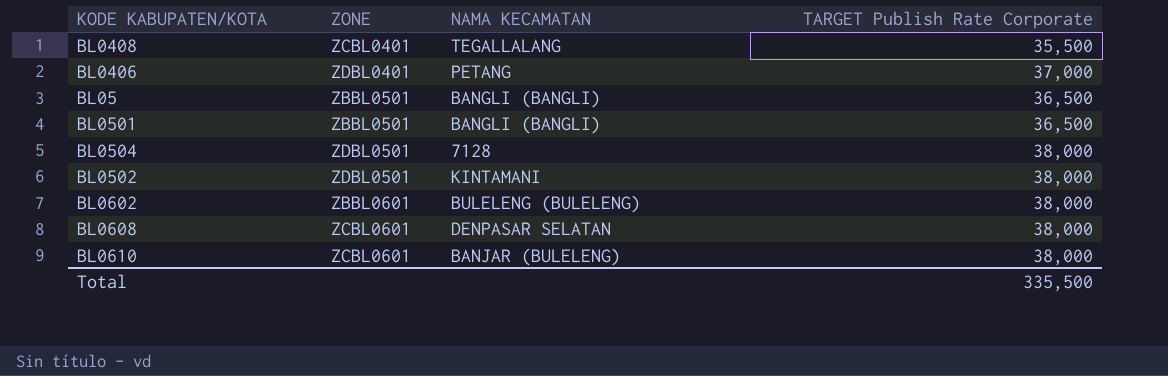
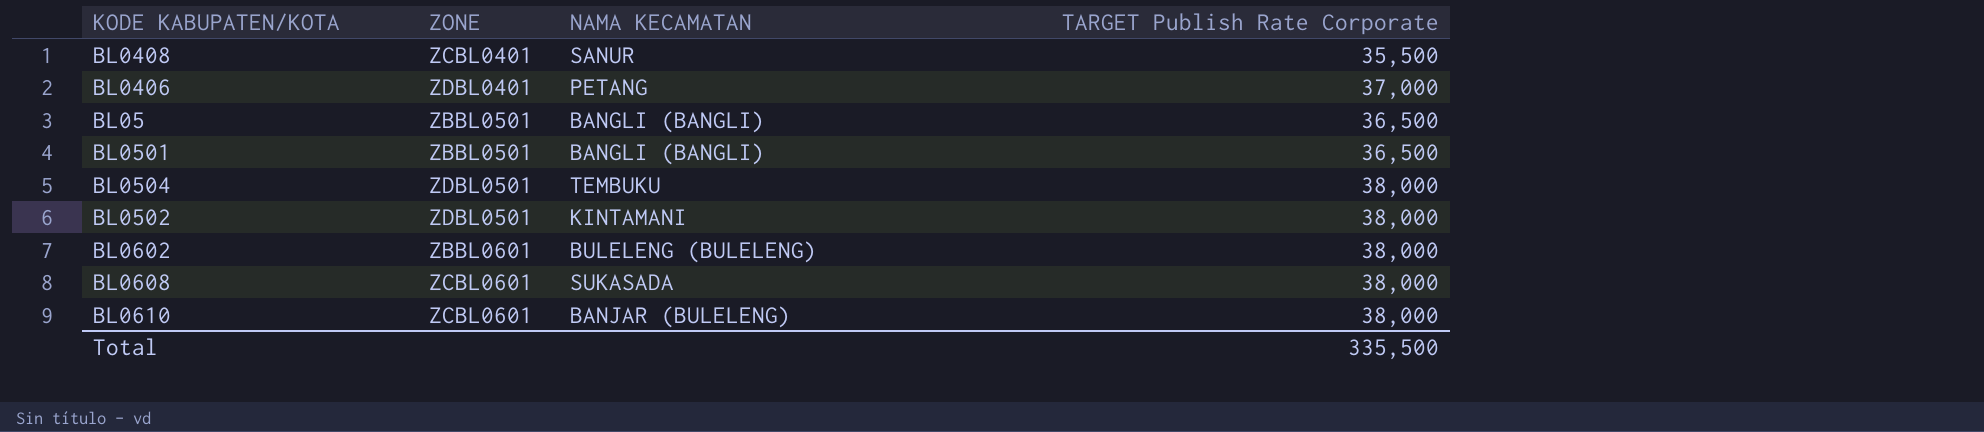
BL0408 | NAMA KECAMATAN: TEGALLALANG -> SANUR
BL0504 | NAMA KECAMATAN: 7128 -> TEMBUKU
BL0608 | NAMA KECAMATAN: DENPASAR SELATAN -> SUKASADA

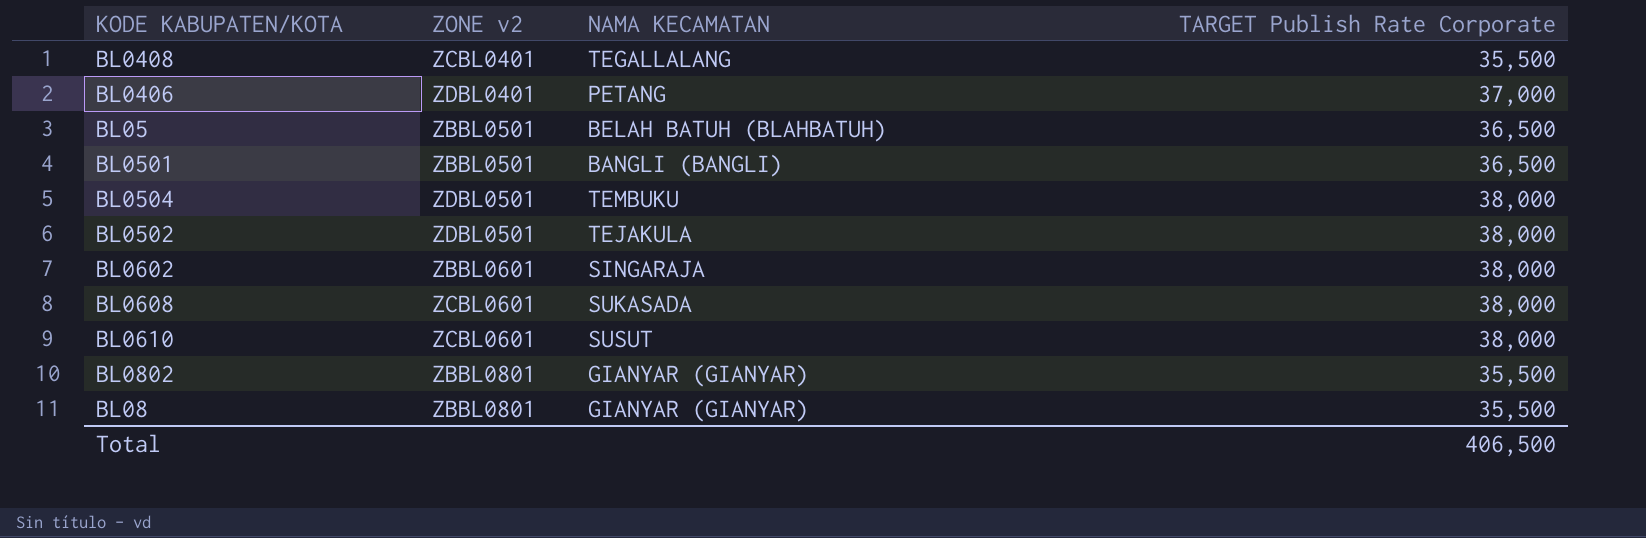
column name: ZONE -> ZONE v2
BL0408 | NAMA KECAMATAN: SANUR -> TEGALLALANG
BL05 | NAMA KECAMATAN: BANGLI (BANGLI) -> BELAH BATUH (BLAHBATUH)
BL0502 | NAMA KECAMATAN: KINTAMANI -> TEJAKULA
BL0602 | NAMA KECAMATAN: BULELENG (BULELENG) -> SINGARAJA
BL0610 | NAMA KECAMATAN: BANJAR (BULELENG) -> SUSUT
row BL0802: none -> ZBBL0801 | GIANYAR (GIANYAR) | 35,500
row BL08: none -> ZBBL0801 | GIANYAR (GIANYAR) | 35,500
Total | TARGET Publish Rate Corporate: 335,500 -> 406,500

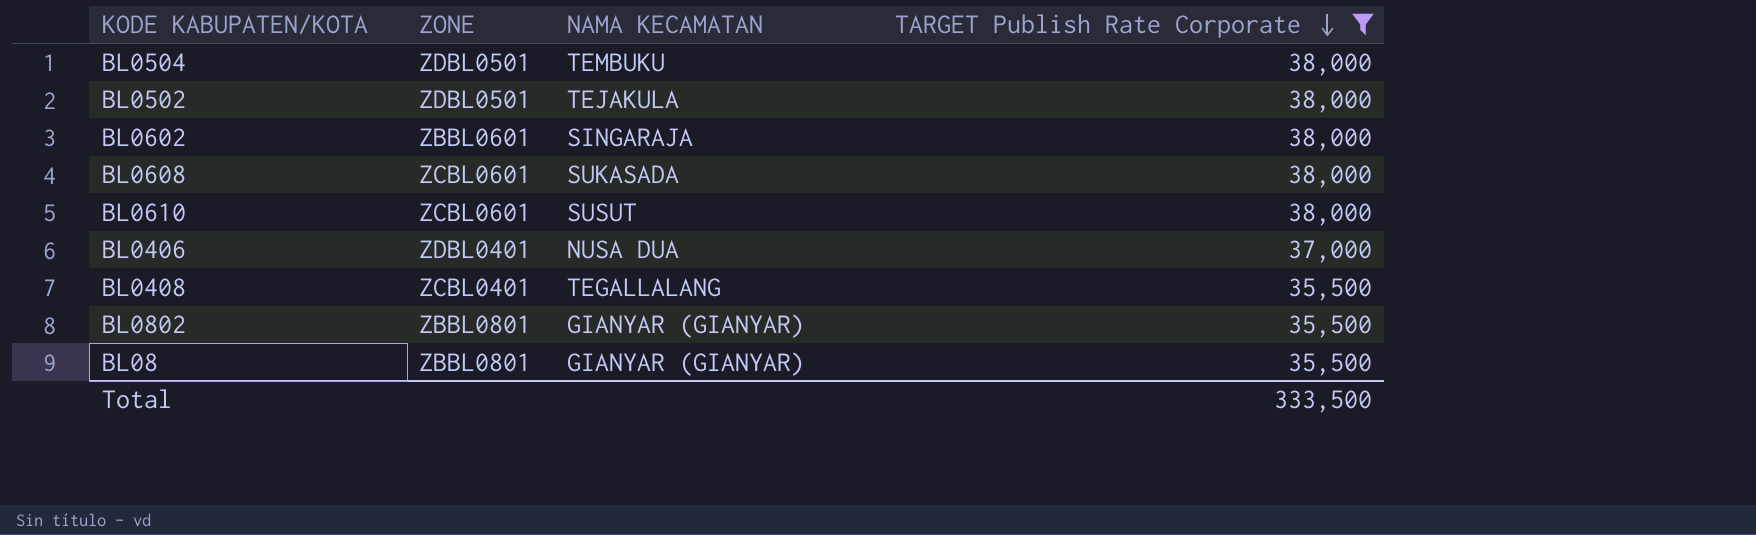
filter: none -> TARGET Publish Rate Corporate != 36,500
row order: none -> TARGET Publish Rate Corporate descending
column name: ZONE v2 -> ZONE
BL0406 | NAMA KECAMATAN: PETANG -> NUSA DUA
Total | TARGET Publish Rate Corporate: 406,500 -> 333,500

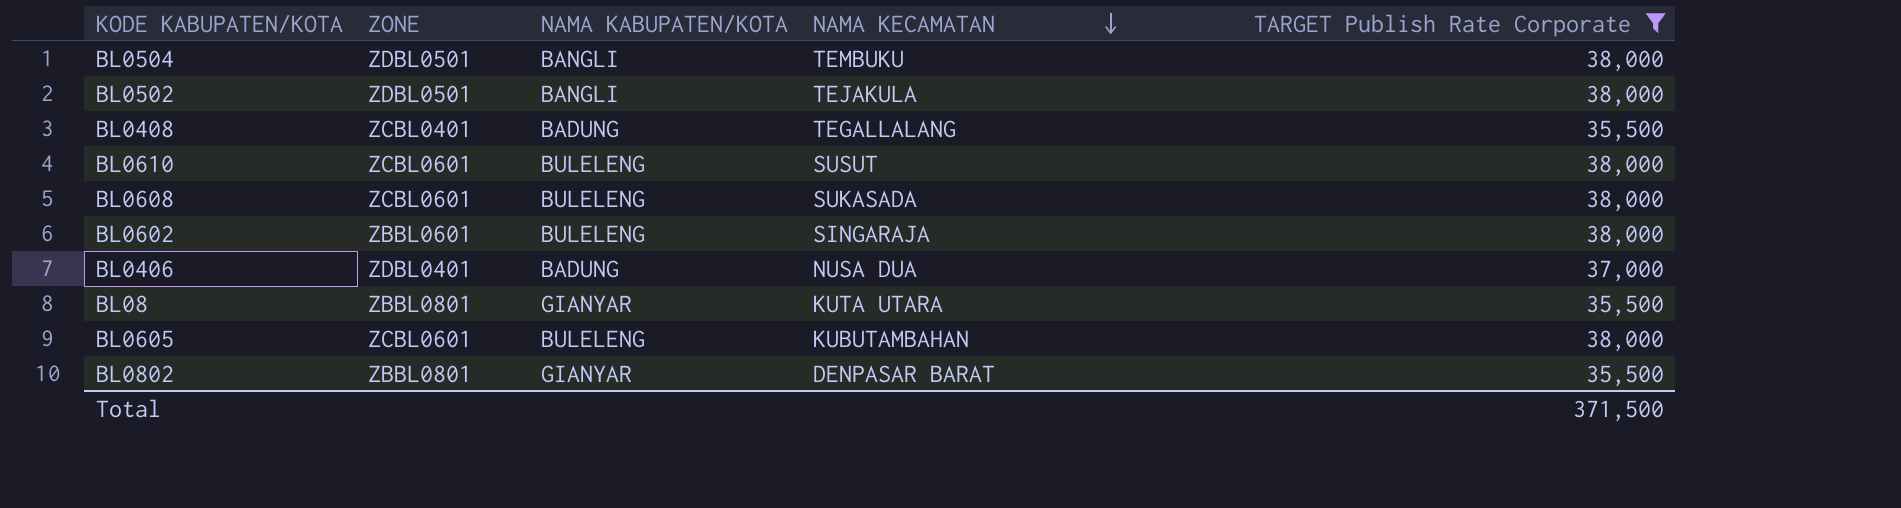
row order: TARGET Publish Rate Corporate descending -> NAMA KECAMATAN descending
column NAMA KABUPATEN/KOTA | position: none -> 3
BL08 | NAMA KECAMATAN: GIANYAR (GIANYAR) -> KUTA UTARA
row BL0605: none -> ZCBL0601 | BULELENG | KUBUTAMBAHAN | 38,000
BL0802 | NAMA KECAMATAN: GIANYAR (GIANYAR) -> DENPASAR BARAT
Total | TARGET Publish Rate Corporate: 333,500 -> 371,500

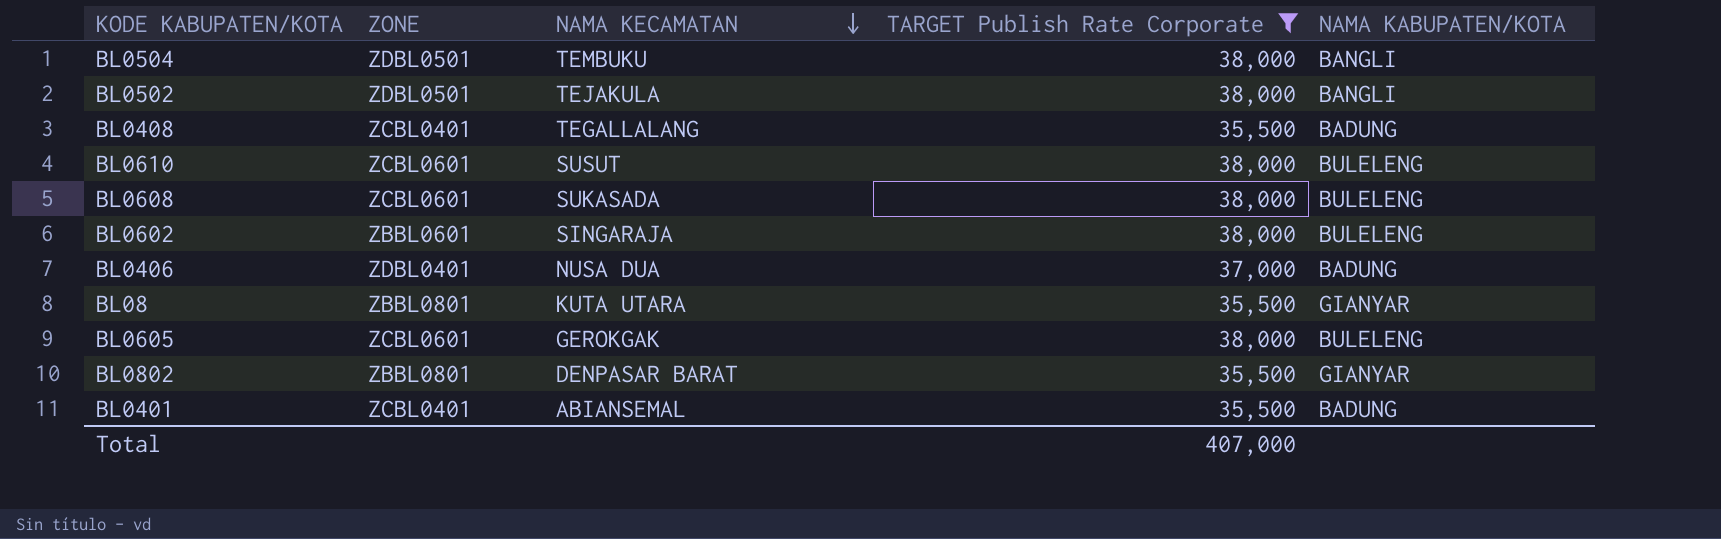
column NAMA KABUPATEN/KOTA | position: 3 -> 5
BL0605 | NAMA KECAMATAN: KUBUTAMBAHAN -> GEROKGAK
row BL0401: none -> ZCBL0401 | ABIANSEMAL | 35,500 | BADUNG
Total | TARGET Publish Rate Corporate: 371,500 -> 407,000

